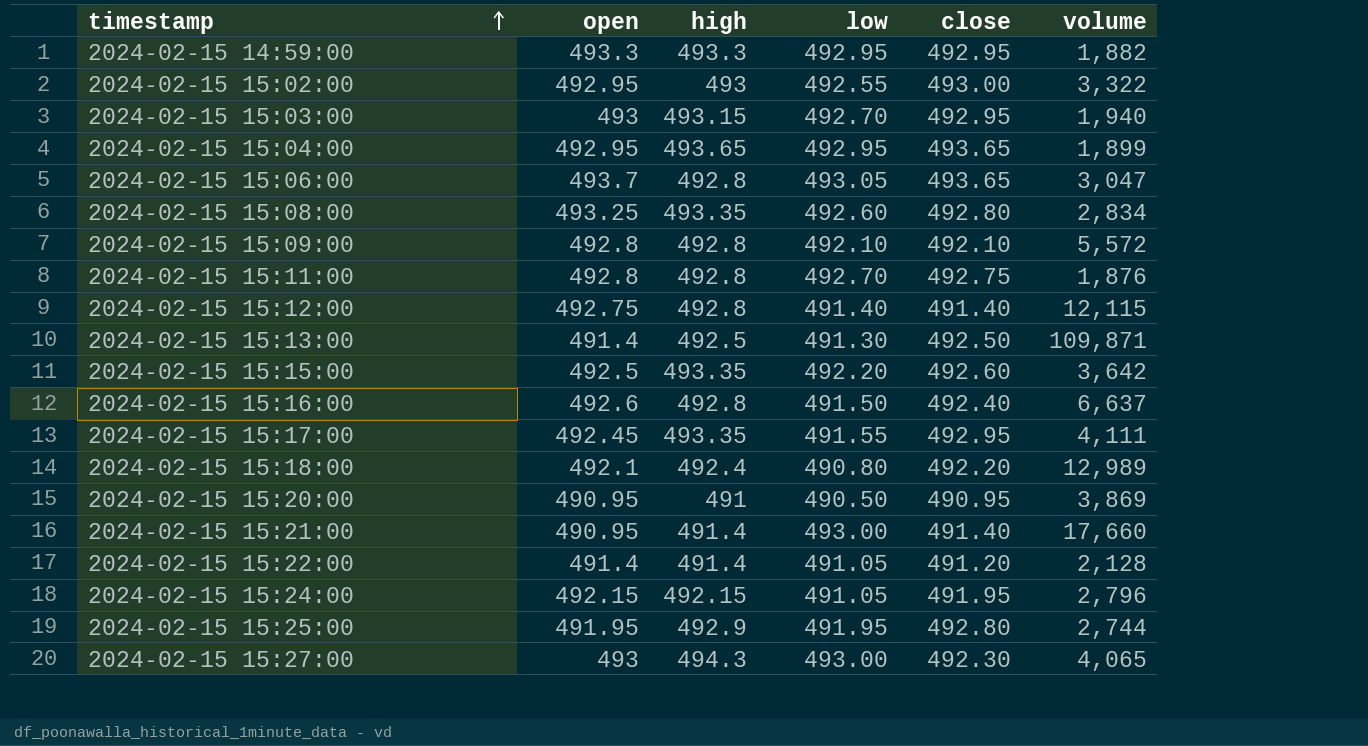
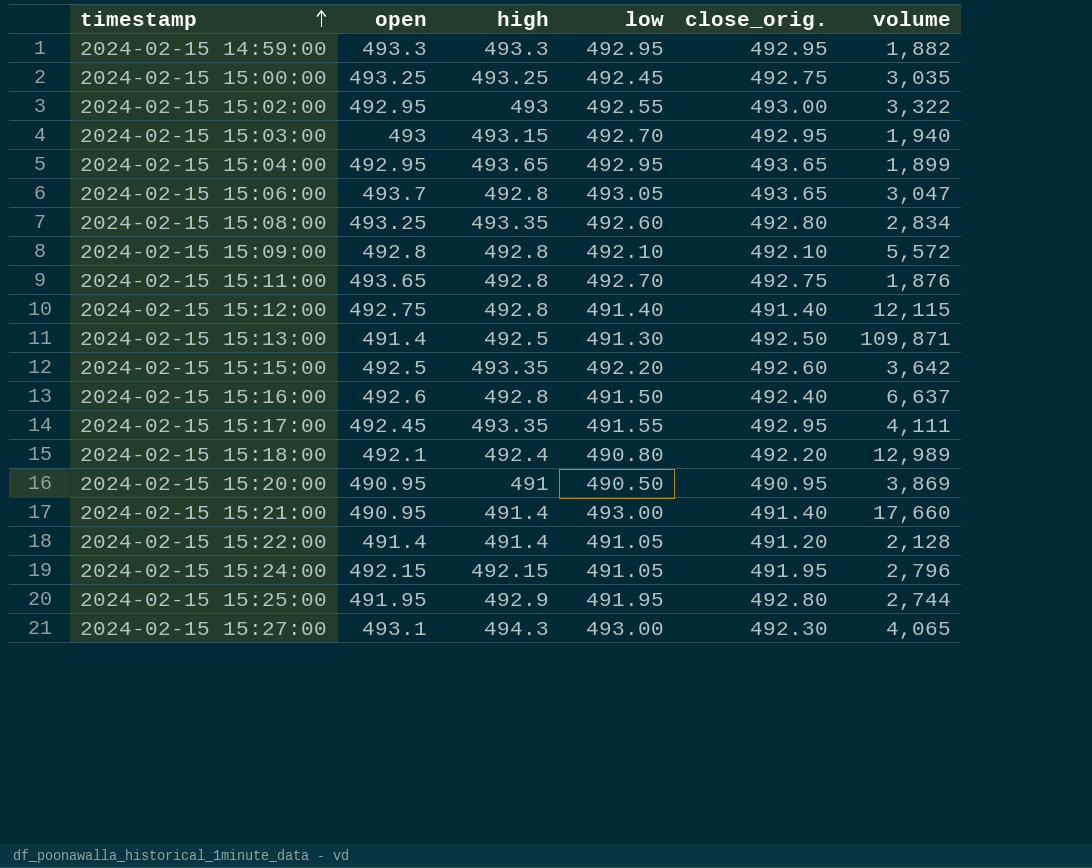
column name: close -> close_orig.
row 2024-02-15 15:00:00: none -> 493.25 | 493.25 | 492.45 | 492.75 | 3,035
2024-02-15 15:11:00 | open: 492.8 -> 493.65
2024-02-15 15:27:00 | open: 493 -> 493.1

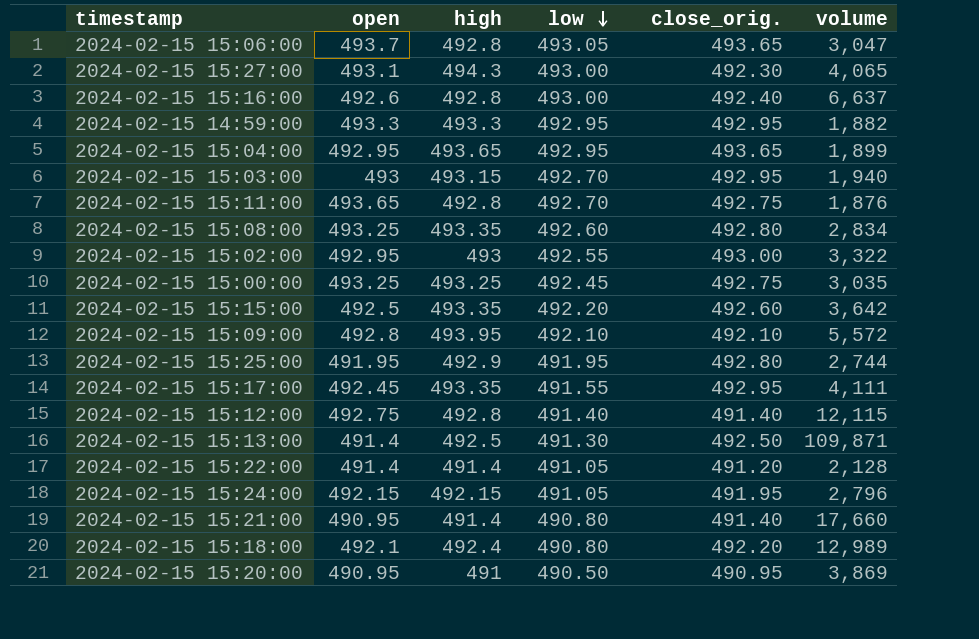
row order: timestamp ascending -> low descending
2024-02-15 15:16:00 | low: 491.50 -> 493.00
2024-02-15 15:09:00 | high: 492.8 -> 493.95
2024-02-15 15:21:00 | low: 493.00 -> 490.80

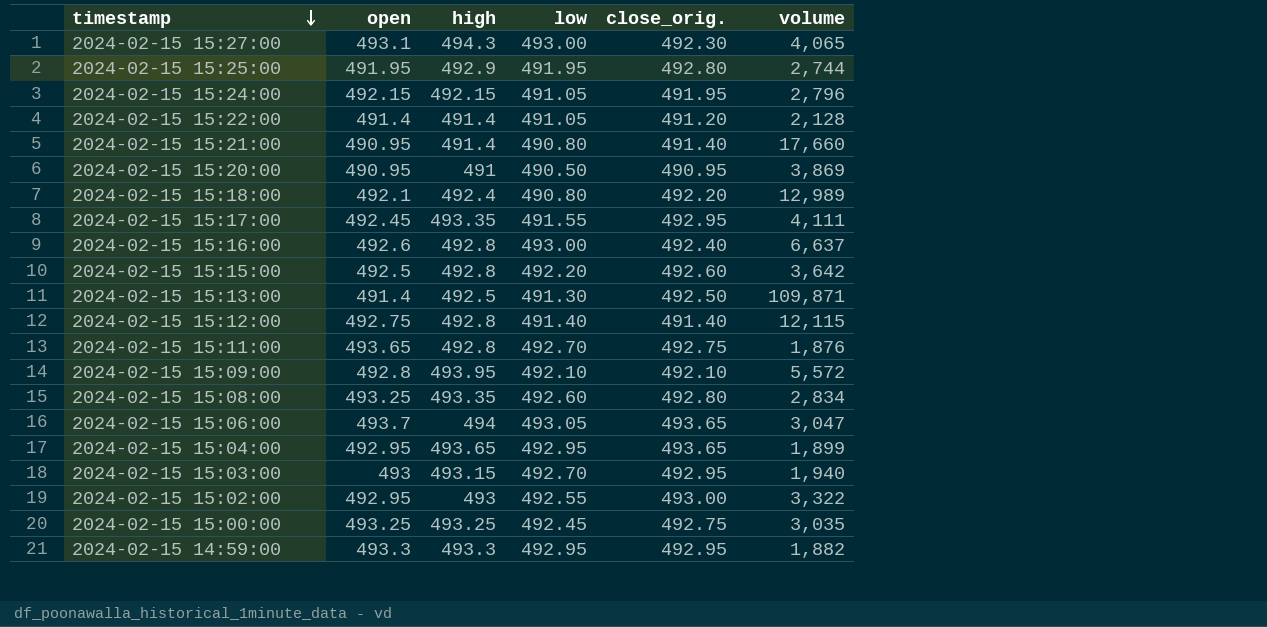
row order: low descending -> timestamp descending
2024-02-15 15:15:00 | high: 493.35 -> 492.8
2024-02-15 15:06:00 | high: 492.8 -> 494

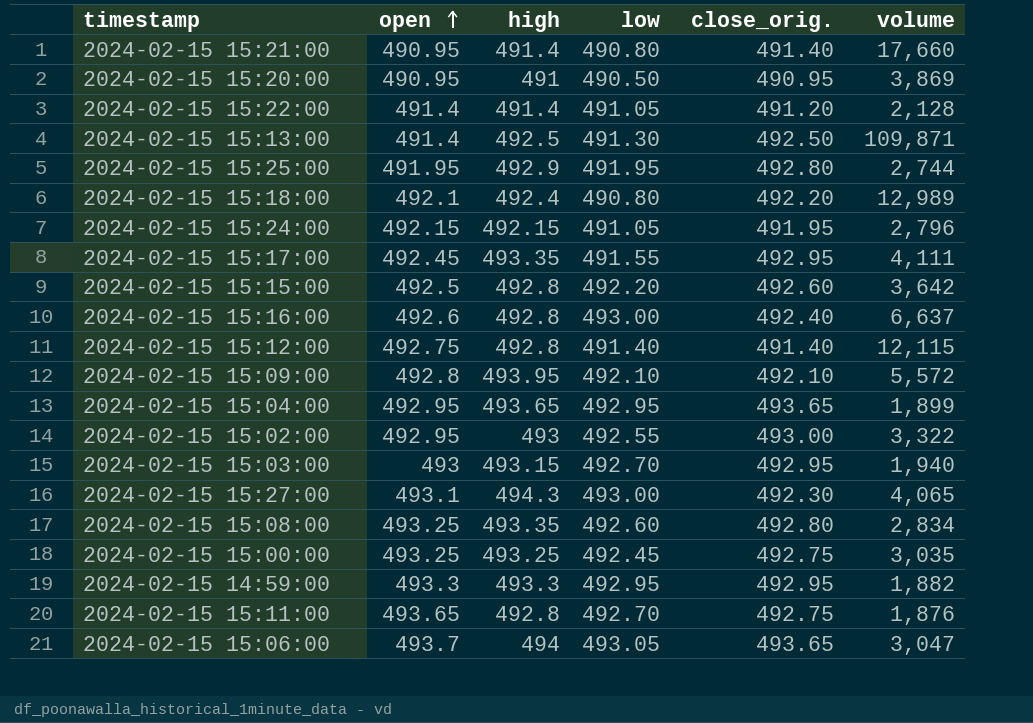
row order: timestamp descending -> open ascending

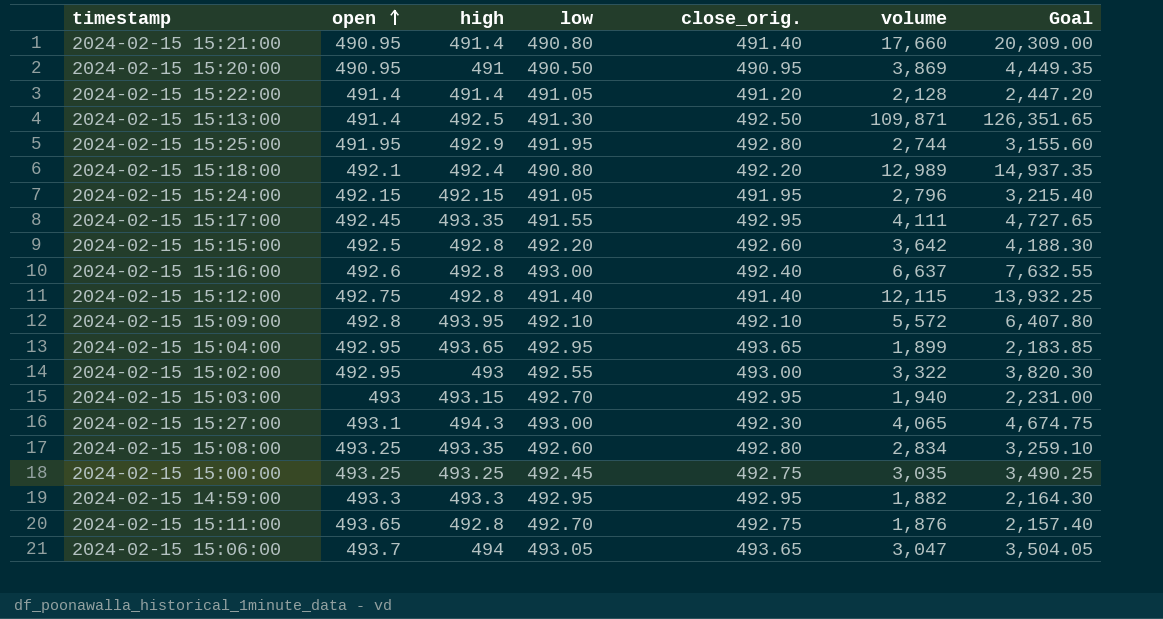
column Goal | formula: none -> [volume] * 1.15

